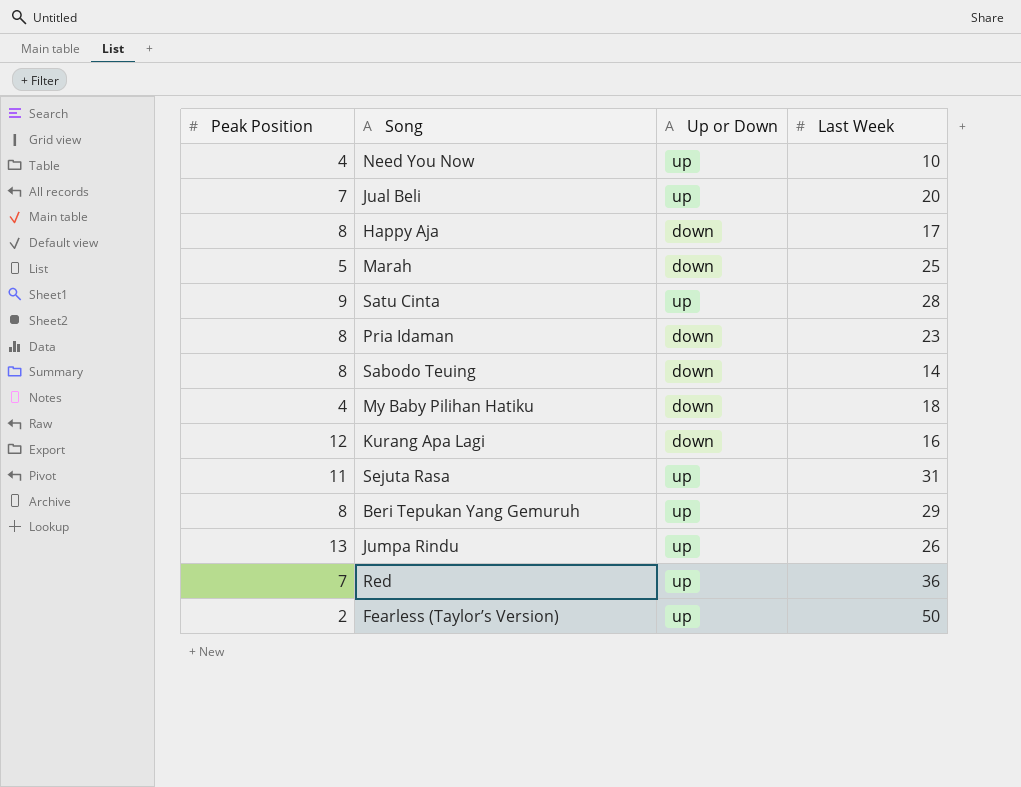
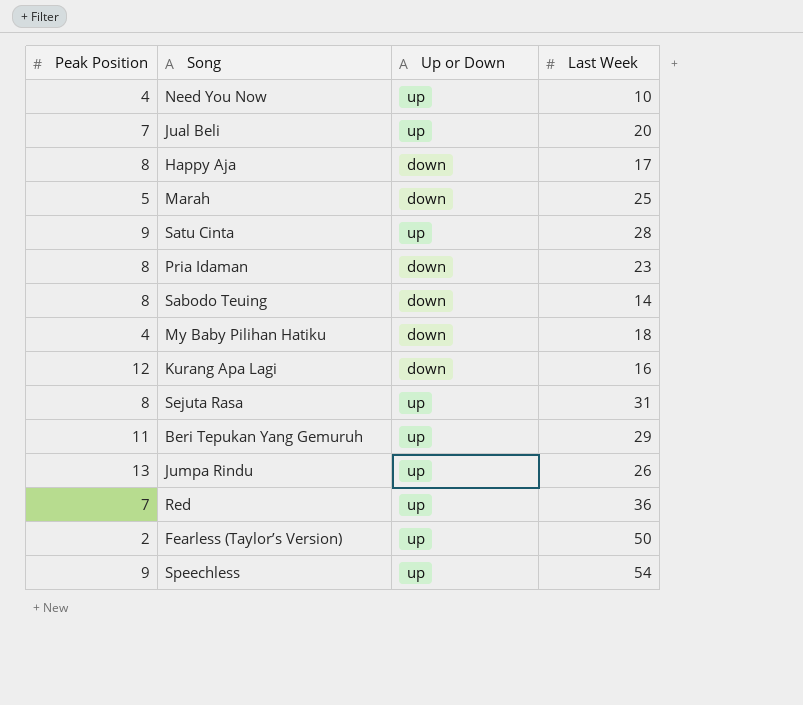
Sejuta Rasa | Peak Position: 11 -> 8
Beri Tepukan Yang Gemuruh | Peak Position: 8 -> 11
row Speechless: none -> 9 | up | 54

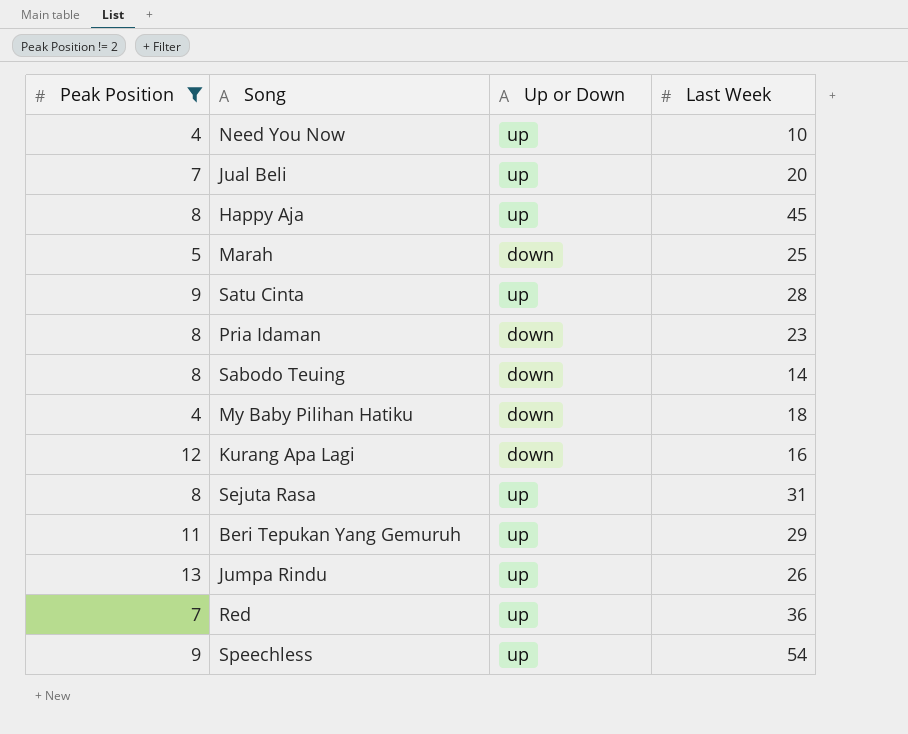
filter: none -> Peak Position != 2
Happy Aja | Up or Down: down -> up
Happy Aja | Last Week: 17 -> 45

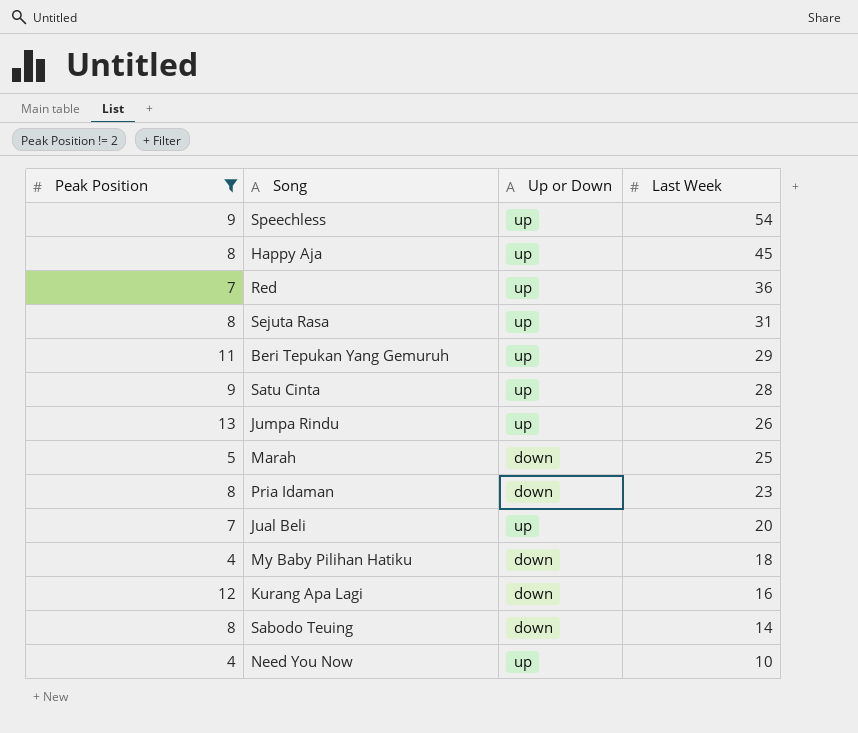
row order: none -> Last Week descending

